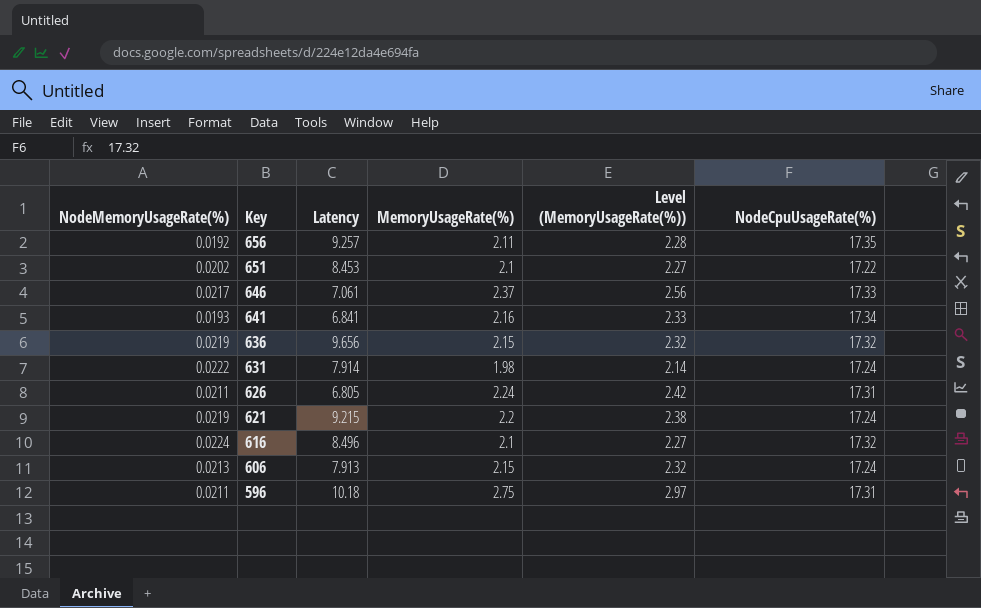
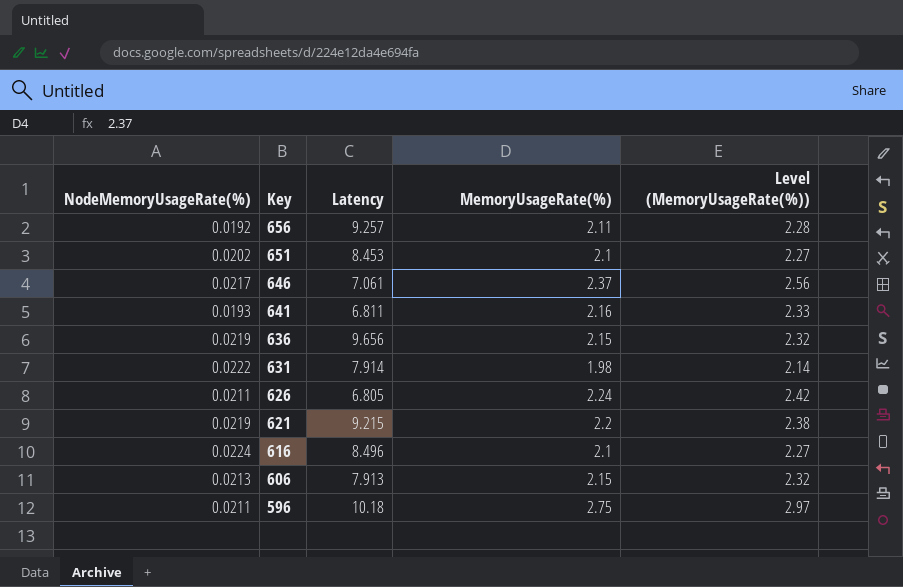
column NodeCpuUsageRate(%) | position: 6 -> none
641 | Latency: 6.841 -> 6.811

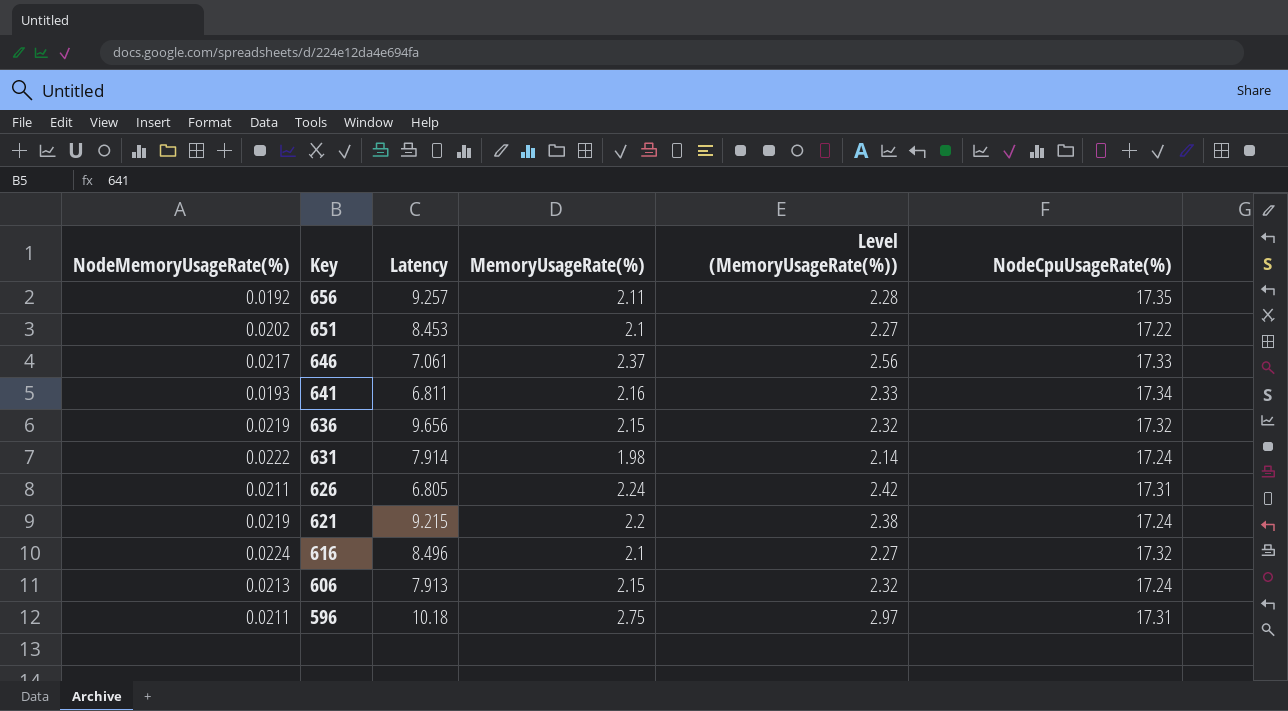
column NodeCpuUsageRate(%) | position: none -> 6

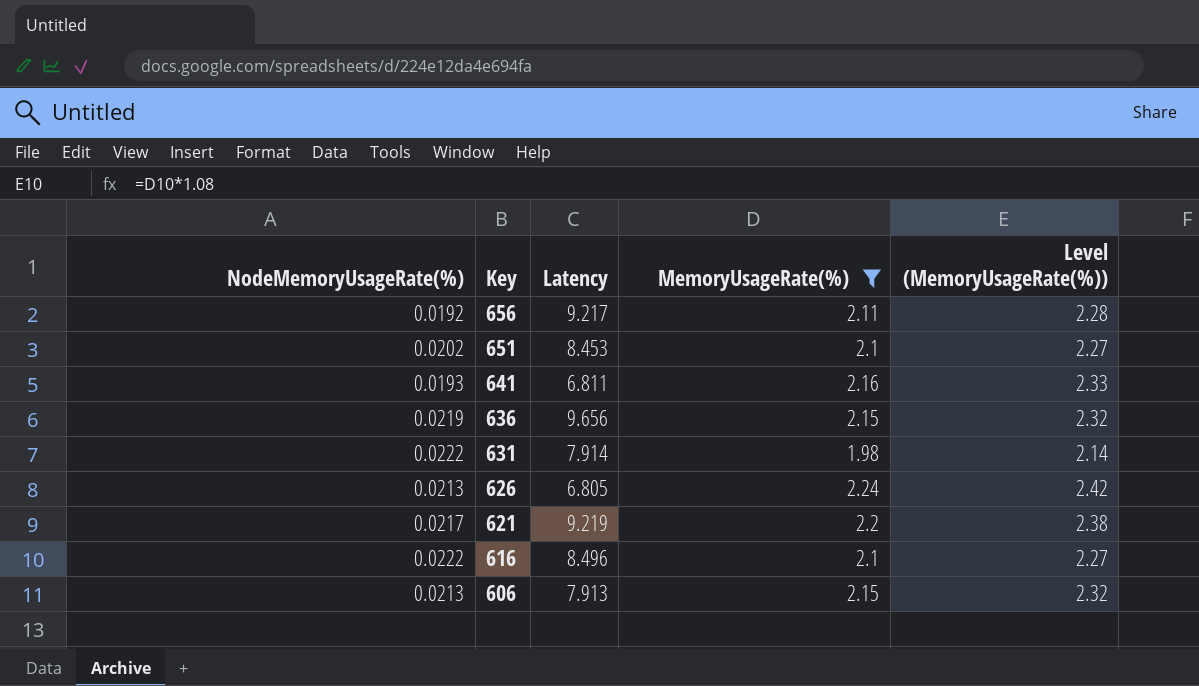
filter: none -> MemoryUsageRate(%) <= 2.24
column NodeCpuUsageRate(%) | position: 6 -> none
656 | Latency: 9.257 -> 9.217
626 | NodeMemoryUsageRate(%): 0.0211 -> 0.0213
621 | NodeMemoryUsageRate(%): 0.0219 -> 0.0217
621 | Latency: 9.215 -> 9.219
616 | NodeMemoryUsageRate(%): 0.0224 -> 0.0222

